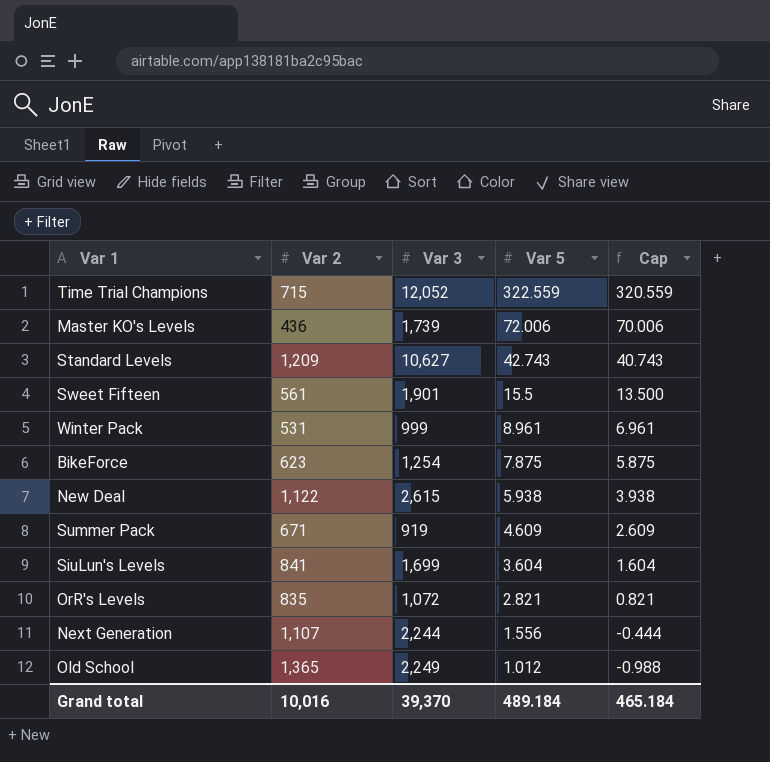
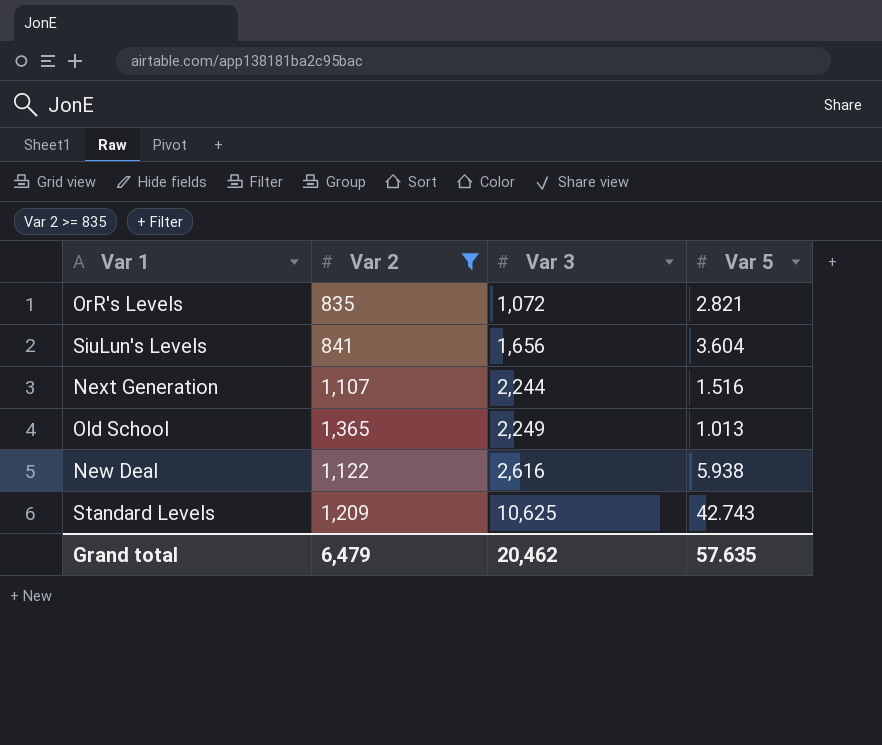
filter: none -> Var 2 >= 835
row order: Var 5 descending -> Var 3 ascending
column Cap | formula: [Var 5] - 2 -> none
SiuLun's Levels | Var 3: 1,699 -> 1,656
Next Generation | Var 5: 1.556 -> 1.516
Old School | Var 5: 1.012 -> 1.013
New Deal | Var 3: 2,615 -> 2,616
Standard Levels | Var 3: 10,627 -> 10,625
Grand total | Var 2: 10,016 -> 6,479
Grand total | Var 3: 39,370 -> 20,462
Grand total | Var 5: 489.184 -> 57.635

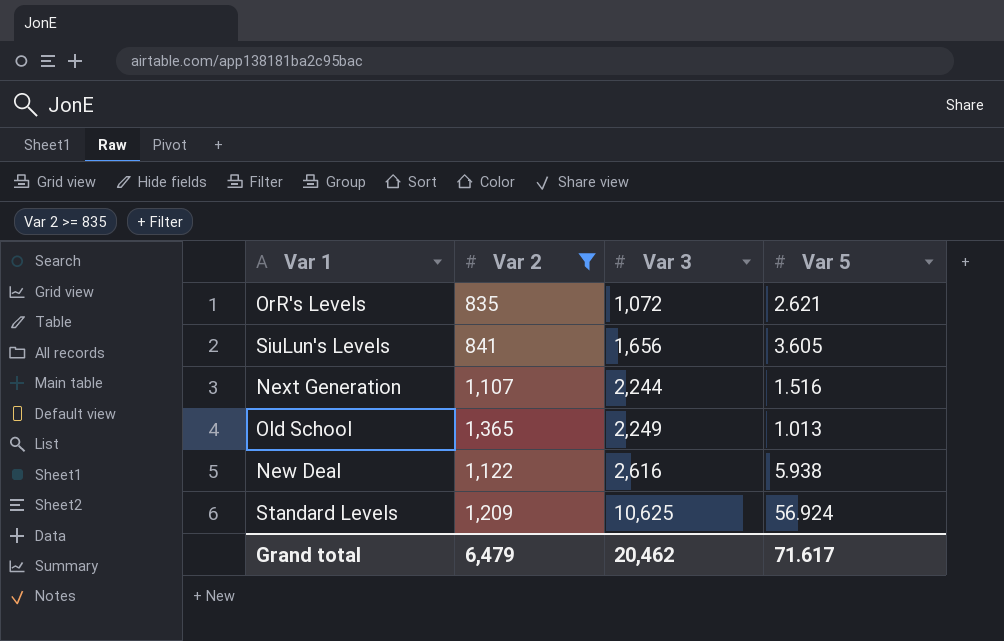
OrR's Levels | Var 5: 2.821 -> 2.621
SiuLun's Levels | Var 5: 3.604 -> 3.605
Standard Levels | Var 5: 42.743 -> 56.924
Grand total | Var 5: 57.635 -> 71.617

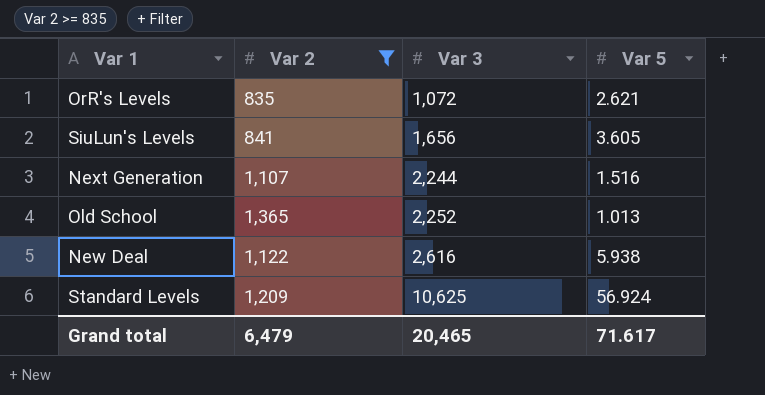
Old School | Var 3: 2,249 -> 2,252
Grand total | Var 3: 20,462 -> 20,465

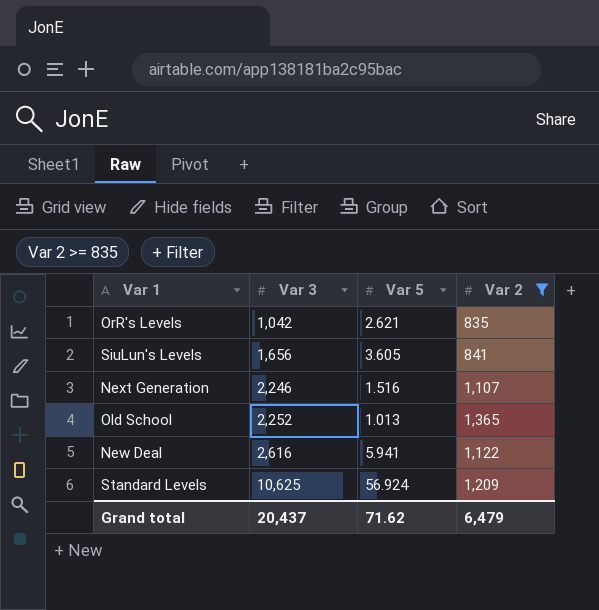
column Var 2 | position: 2 -> 4
OrR's Levels | Var 3: 1,072 -> 1,042
Next Generation | Var 3: 2,244 -> 2,246
New Deal | Var 5: 5.938 -> 5.941
Grand total | Var 3: 20,465 -> 20,437
Grand total | Var 5: 71.617 -> 71.62

